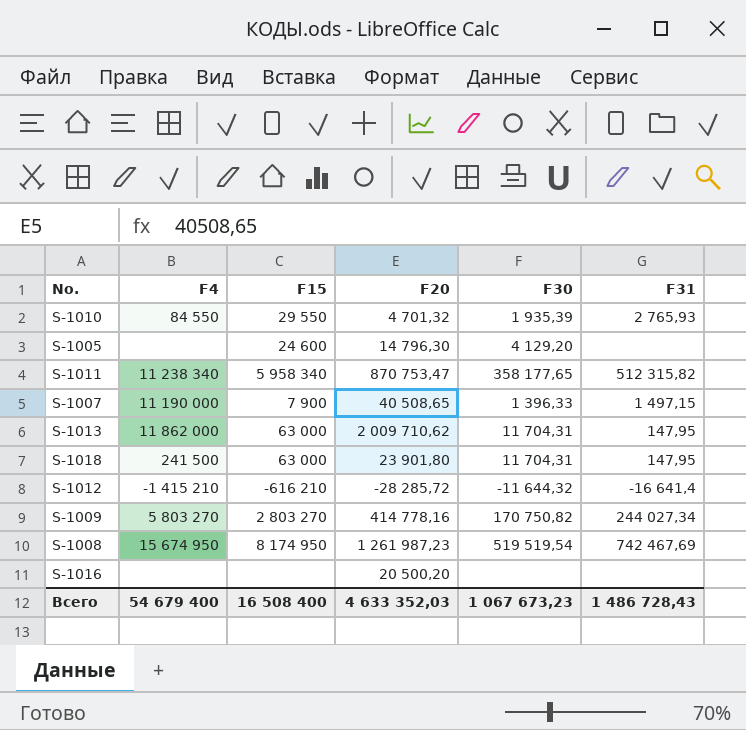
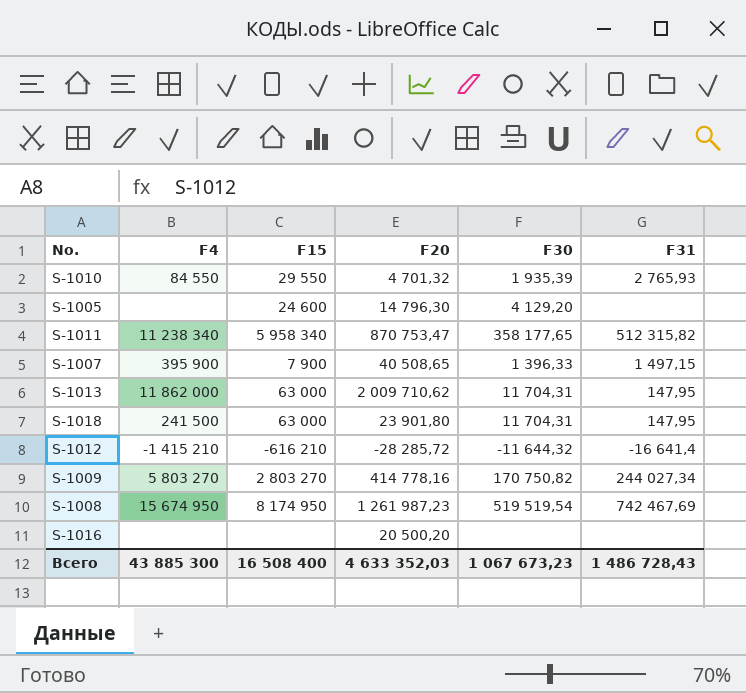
S-1007 | F4: 11 190 000 -> 395 900
Всего | F4: 54 679 400 -> 43 885 300

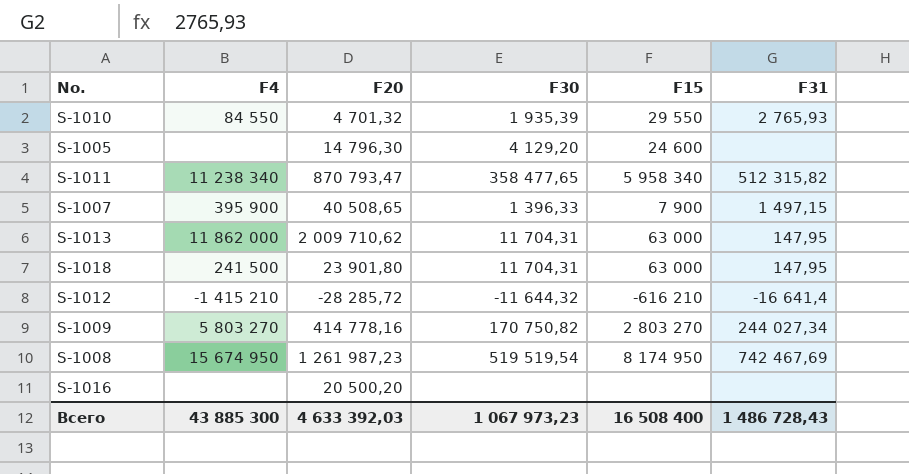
column F15 | position: 3 -> 5
S-1011 | F20: 870 753,47 -> 870 793,47
S-1011 | F30: 358 177,65 -> 358 477,65
Всего | F20: 4 633 352,03 -> 4 633 392,03
Всего | F30: 1 067 673,23 -> 1 067 973,23

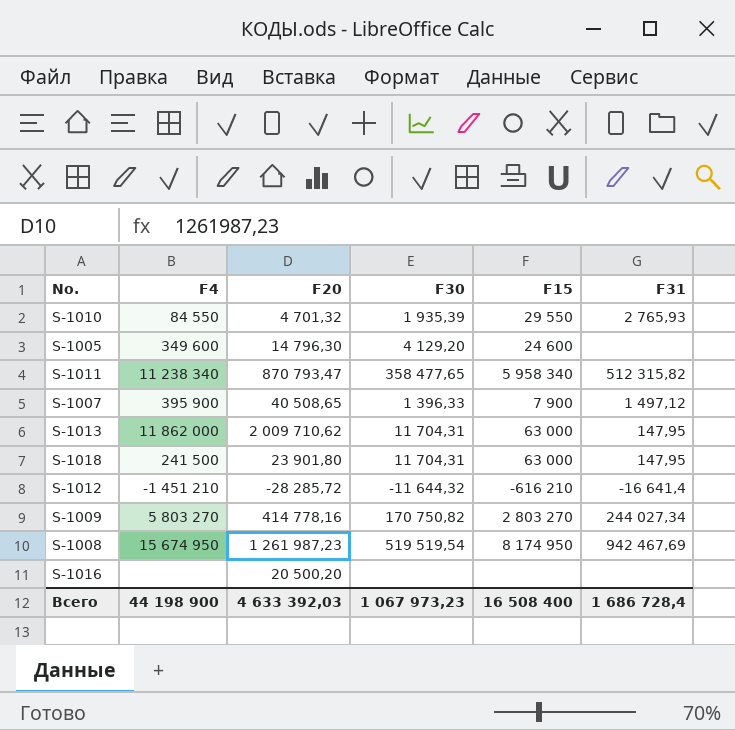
S-1005 | F4: none -> 349 600
S-1007 | F31: 1 497,15 -> 1 497,12
S-1012 | F4: -1 415 210 -> -1 451 210
S-1008 | F31: 742 467,69 -> 942 467,69
Всего | F4: 43 885 300 -> 44 198 900
Всего | F31: 1 486 728,43 -> 1 686 728,4

